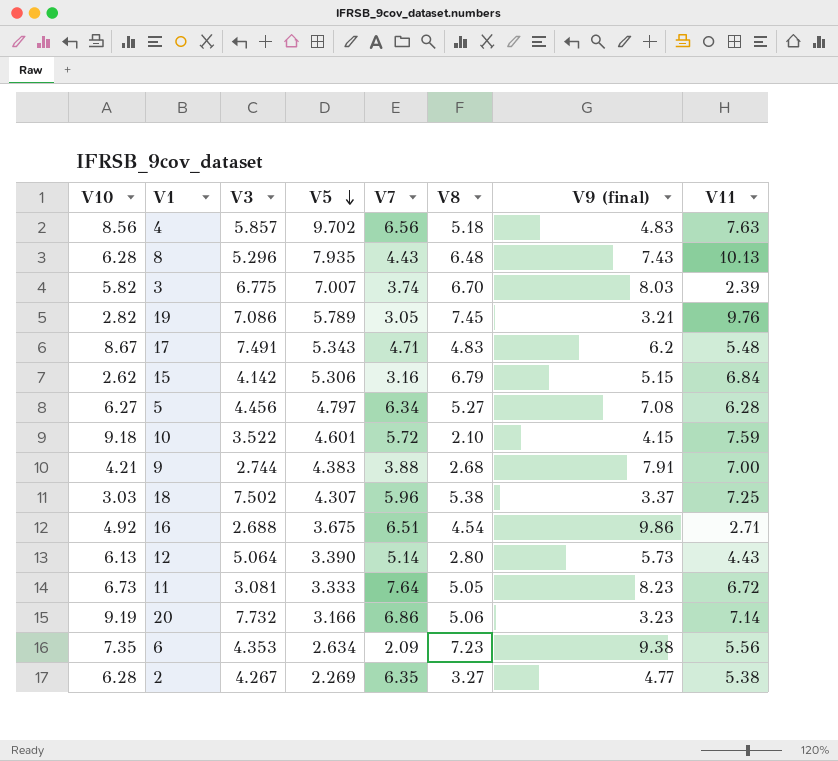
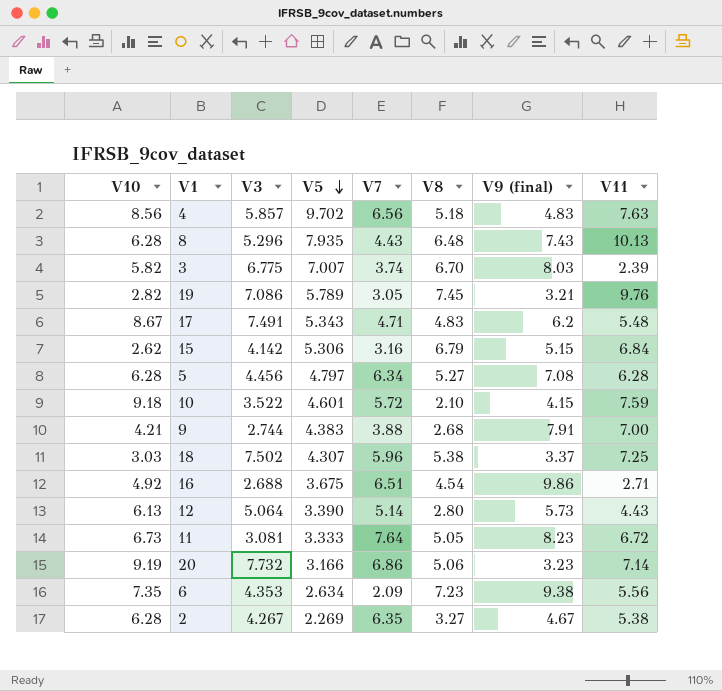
5 | V10: 6.27 -> 6.28
2 | V9 (final): 4.77 -> 4.67

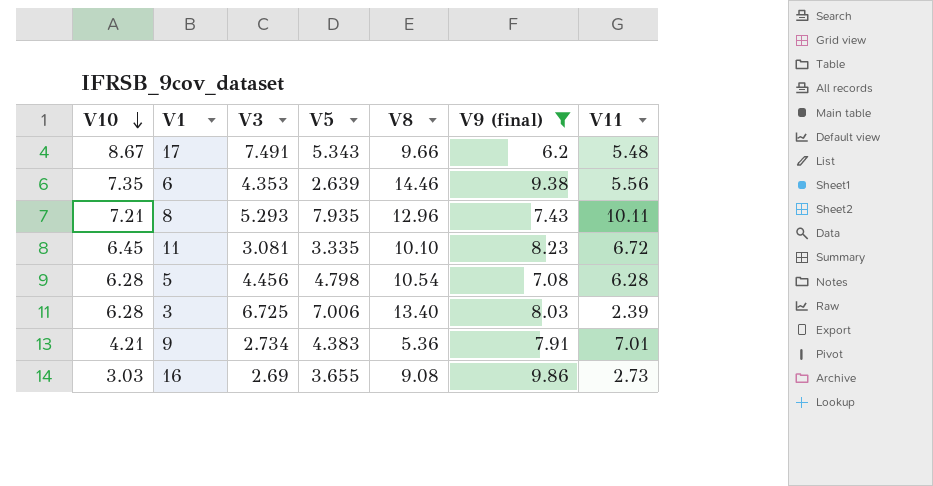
filter: none -> V9 (final) >= 6.2
row order: V5 descending -> V10 descending
column V7 | position: 5 -> none
17 | V8: 4.83 -> 9.66
6 | V5: 2.634 -> 2.639
6 | V8: 7.23 -> 14.46
8 | V10: 6.28 -> 7.21
8 | V3: 5.296 -> 5.293
8 | V8: 6.48 -> 12.96
8 | V11: 10.13 -> 10.11
11 | V10: 6.73 -> 6.45
11 | V5: 3.333 -> 3.335
11 | V8: 5.05 -> 10.10
5 | V5: 4.797 -> 4.798
5 | V8: 5.27 -> 10.54
3 | V10: 5.82 -> 6.28
3 | V3: 6.775 -> 6.725
3 | V5: 7.007 -> 7.006
3 | V8: 6.70 -> 13.40
9 | V3: 2.744 -> 2.734
9 | V8: 2.68 -> 5.36
9 | V11: 7.00 -> 7.01
16 | V10: 4.92 -> 3.03
16 | V3: 2.688 -> 2.69
16 | V5: 3.675 -> 3.655
16 | V8: 4.54 -> 9.08
16 | V11: 2.71 -> 2.73

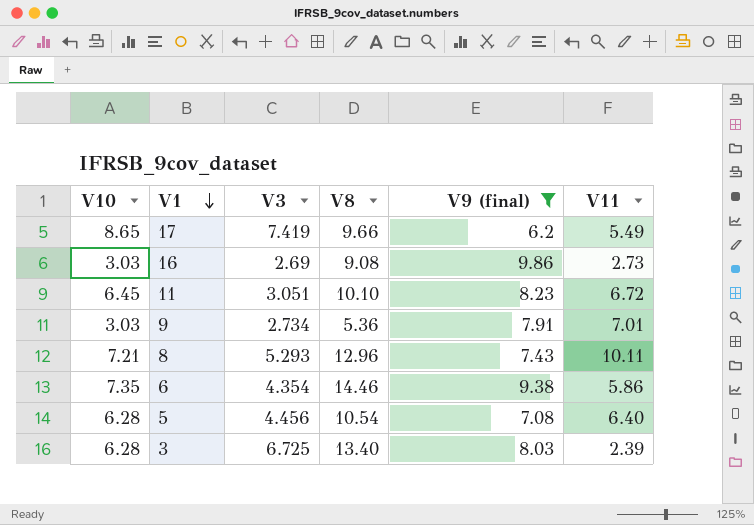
row order: V10 descending -> V1 descending
column V5 | position: 4 -> none
17 | V10: 8.67 -> 8.65
17 | V3: 7.491 -> 7.419
17 | V11: 5.48 -> 5.49
11 | V3: 3.081 -> 3.051
9 | V10: 4.21 -> 3.03
6 | V3: 4.353 -> 4.354
6 | V11: 5.56 -> 5.86
5 | V11: 6.28 -> 6.40

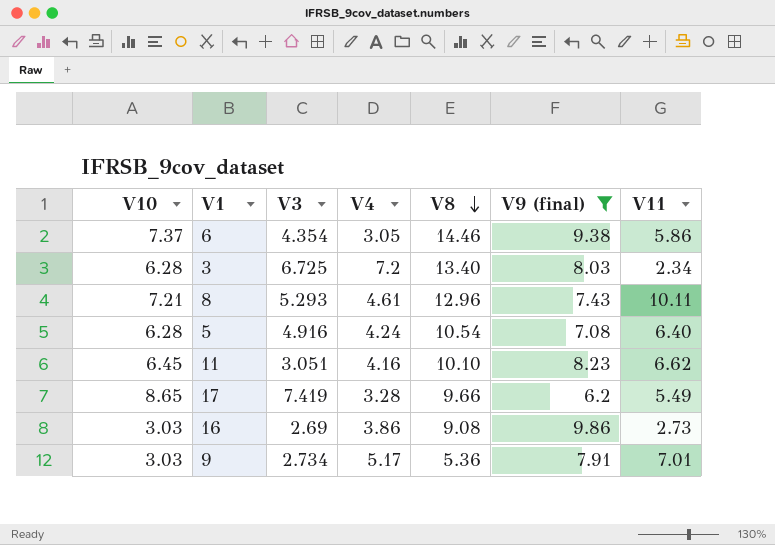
row order: V1 descending -> V8 descending
column V4 | position: none -> 4
6 | V10: 7.35 -> 7.37
3 | V11: 2.39 -> 2.34
5 | V3: 4.456 -> 4.916
11 | V11: 6.72 -> 6.62

